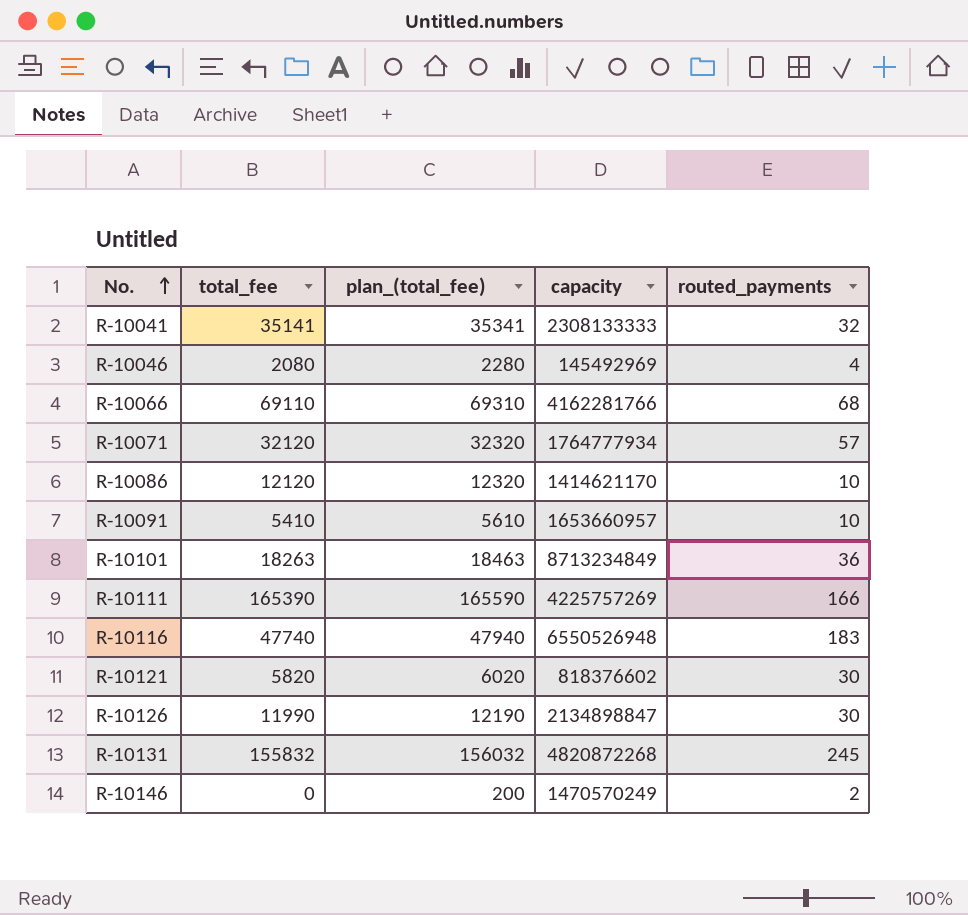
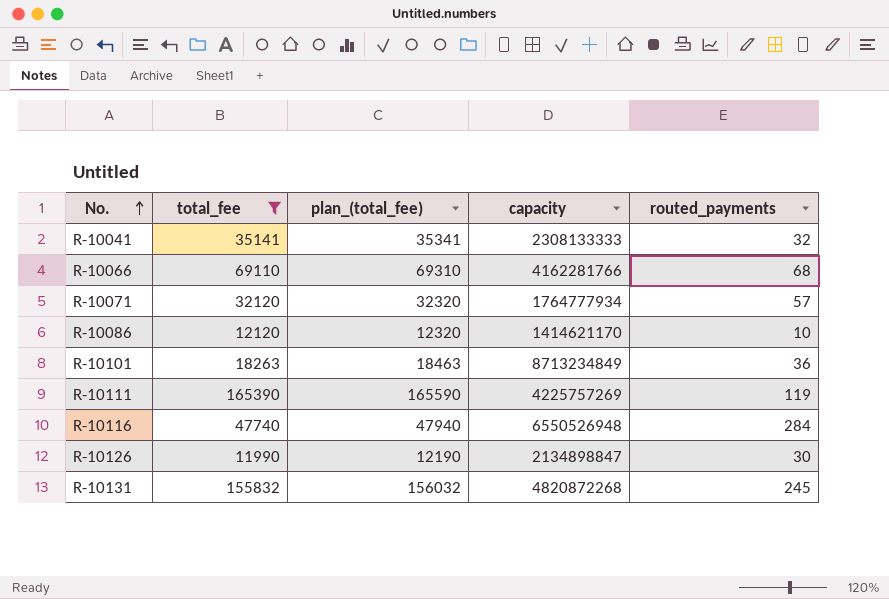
filter: none -> total_fee >= 11990
R-10111 | routed_payments: 166 -> 119
R-10116 | routed_payments: 183 -> 284

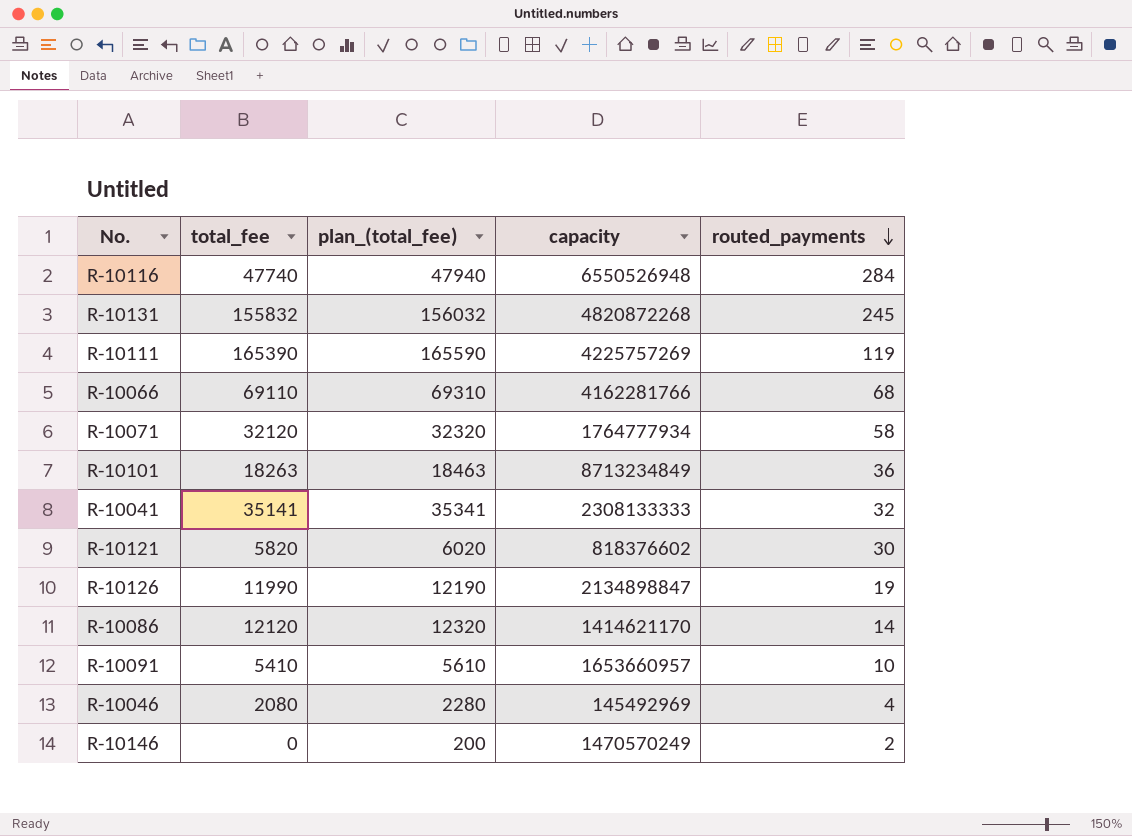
filter: total_fee >= 11990 -> none
row order: No. ascending -> routed_payments descending
R-10071 | routed_payments: 57 -> 58
R-10126 | routed_payments: 30 -> 19
R-10086 | routed_payments: 10 -> 14

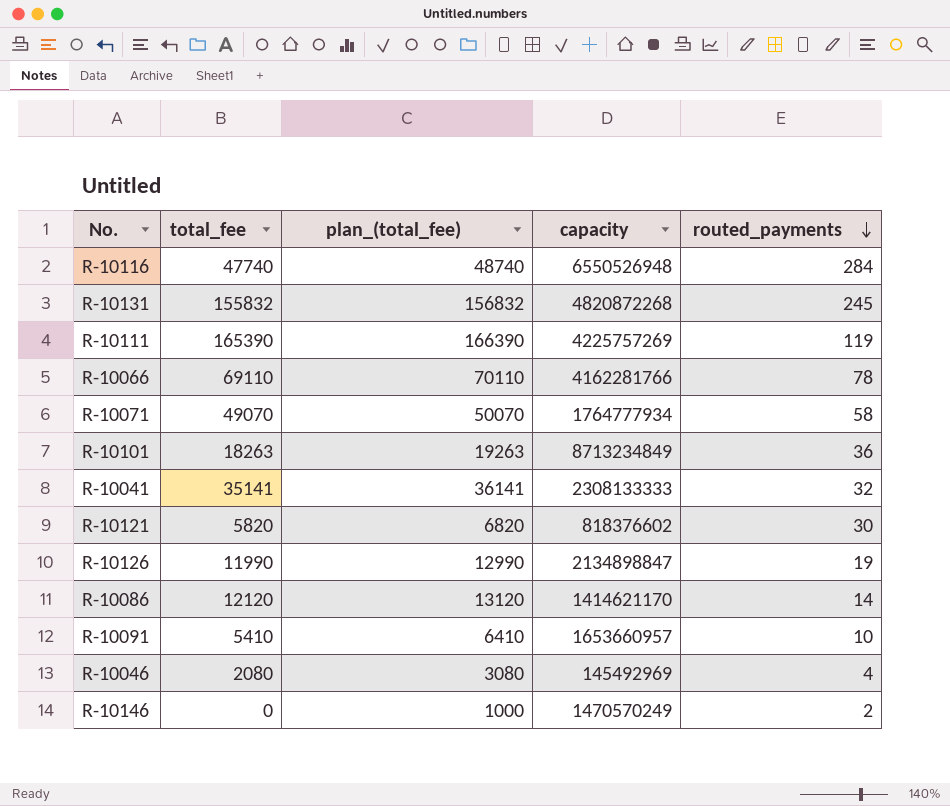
column plan_(total_fee) | formula: [total_fee] + 200 -> [total_fee] + 1000
R-10066 | routed_payments: 68 -> 78
R-10071 | total_fee: 32120 -> 49070

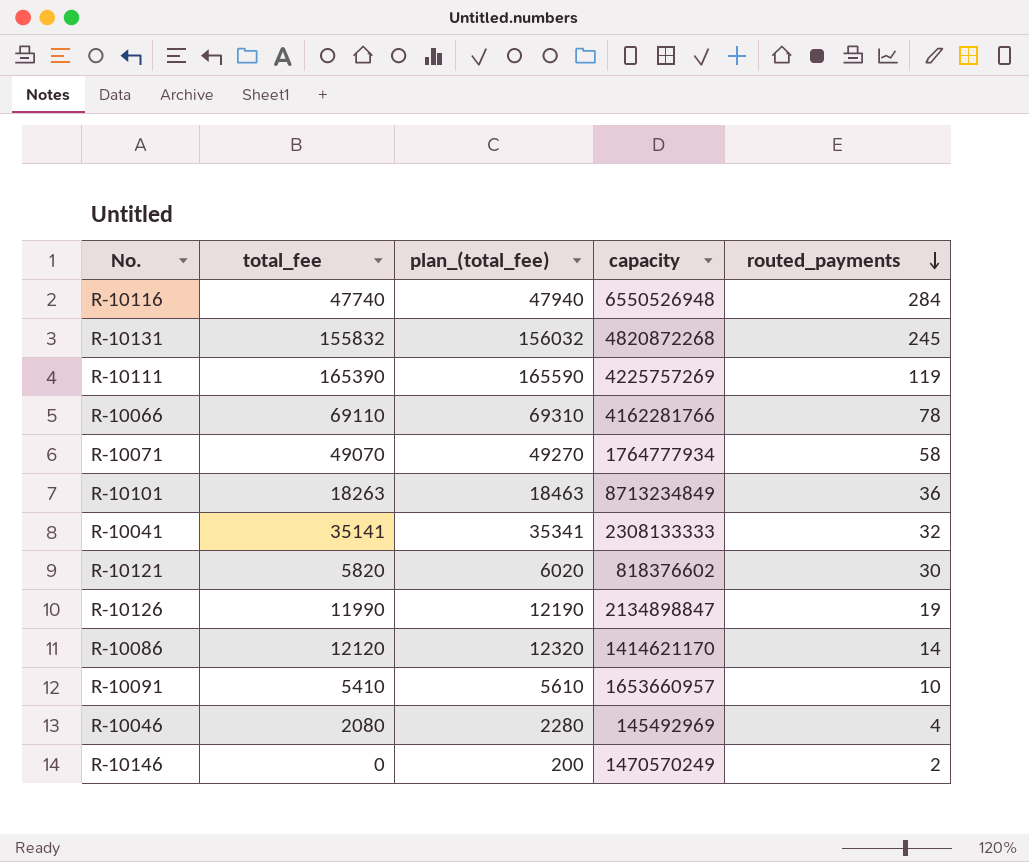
column plan_(total_fee) | formula: [total_fee] + 1000 -> [total_fee] + 200

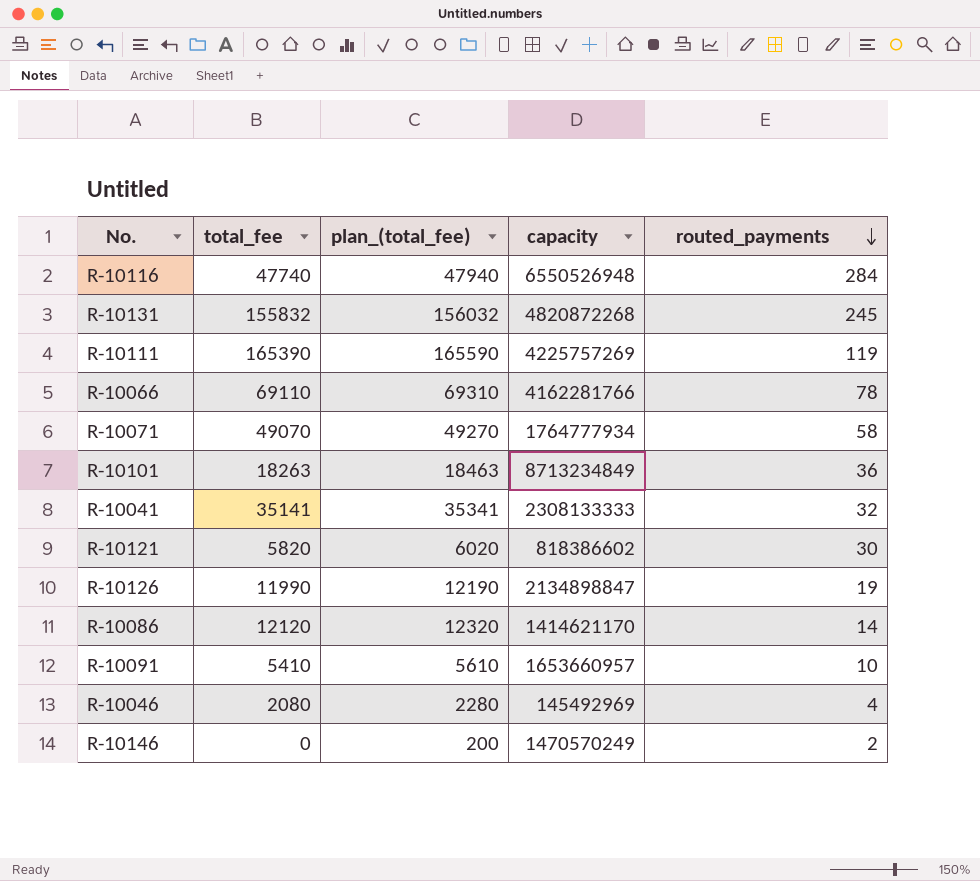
R-10121 | capacity: 818376602 -> 818386602

